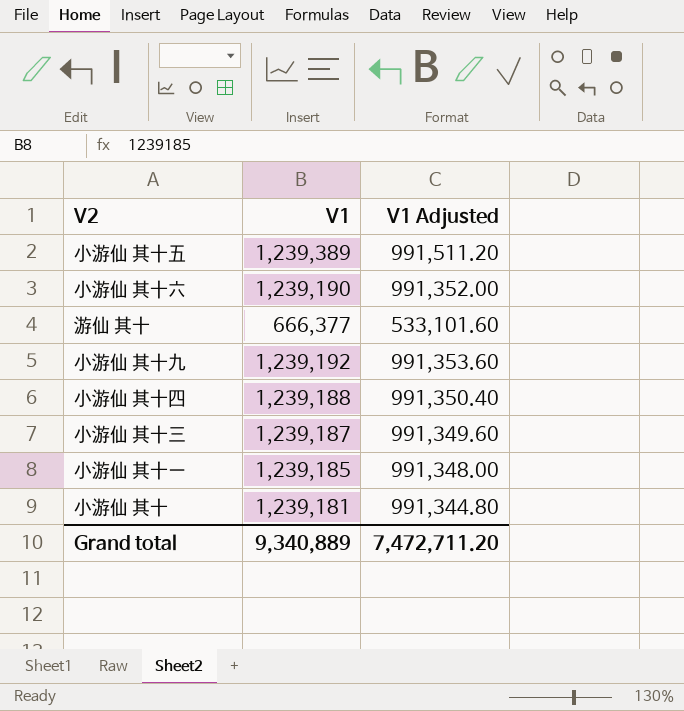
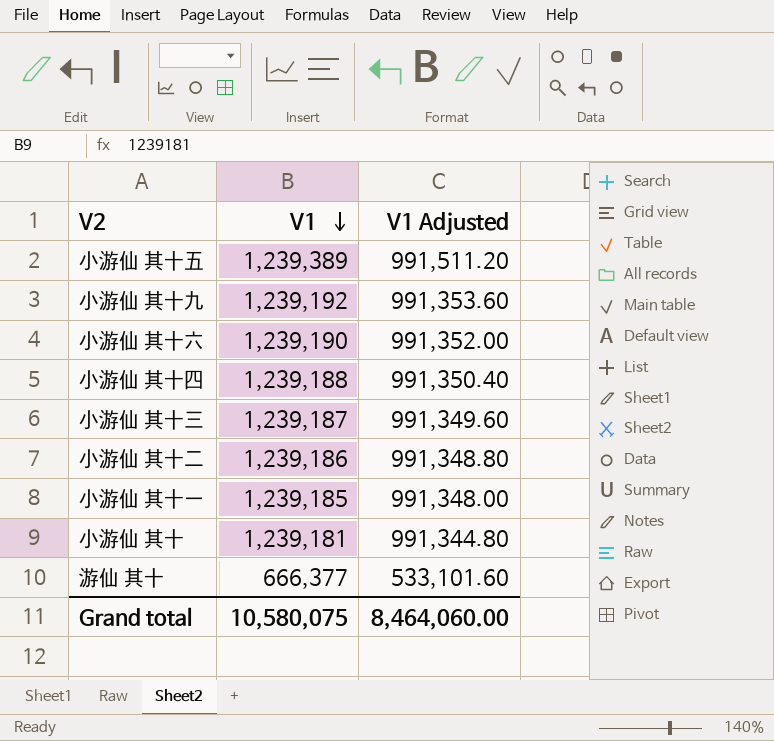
row order: none -> V1 descending
row 小游仙 其十二: none -> 1,239,186 | 991,348.80
Grand total | V1: 9,340,889 -> 10,580,075
Grand total | V1 Adjusted: 7,472,711.20 -> 8,464,060.00

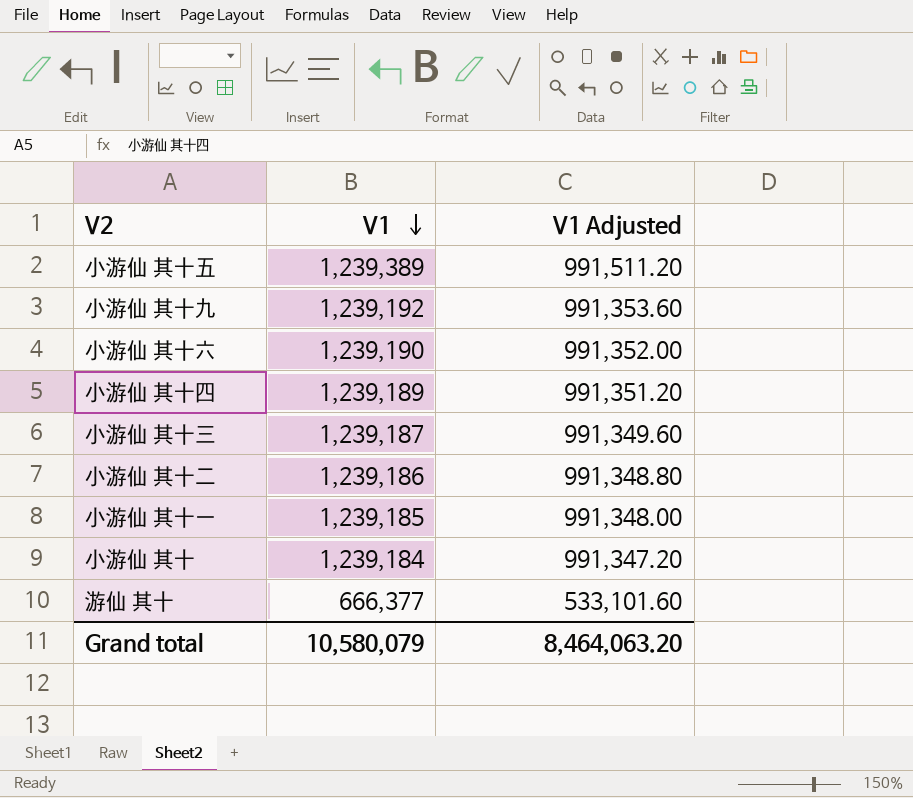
小游仙 其十四 | V1: 1,239,188 -> 1,239,189
小游仙 其十四 | V1 Adjusted: 991,350.40 -> 991,351.20
小游仙 其十 | V1: 1,239,181 -> 1,239,184
小游仙 其十 | V1 Adjusted: 991,344.80 -> 991,347.20
Grand total | V1: 10,580,075 -> 10,580,079
Grand total | V1 Adjusted: 8,464,060.00 -> 8,464,063.20

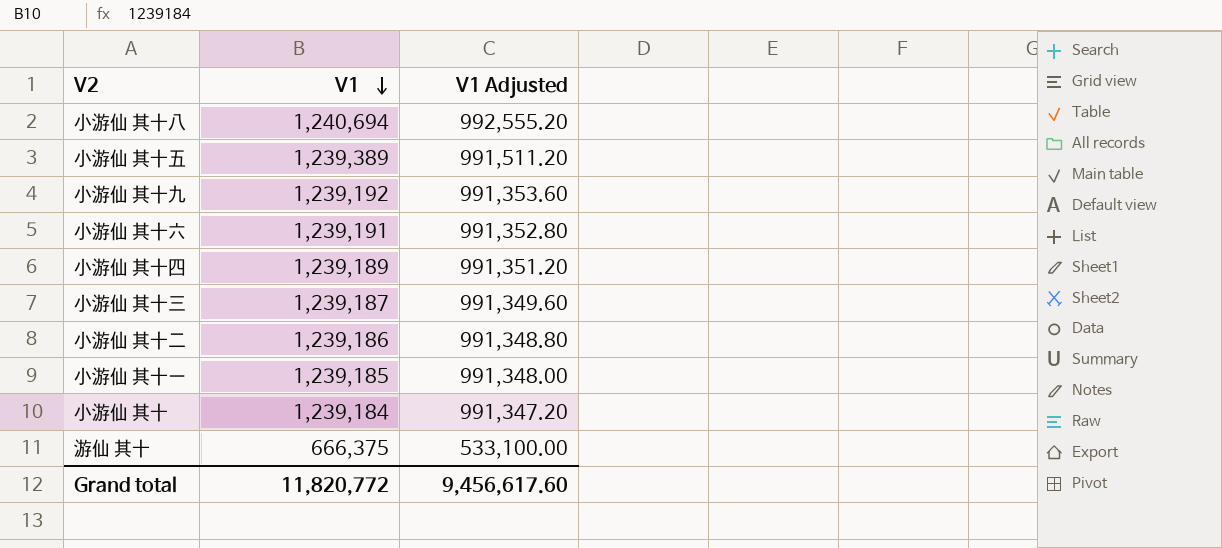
row 小游仙 其十八: none -> 1,240,694 | 992,555.20
小游仙 其十六 | V1: 1,239,190 -> 1,239,191
小游仙 其十六 | V1 Adjusted: 991,352.00 -> 991,352.80
游仙 其十 | V1: 666,377 -> 666,375
游仙 其十 | V1 Adjusted: 533,101.60 -> 533,100.00
Grand total | V1: 10,580,079 -> 11,820,772
Grand total | V1 Adjusted: 8,464,063.20 -> 9,456,617.60

